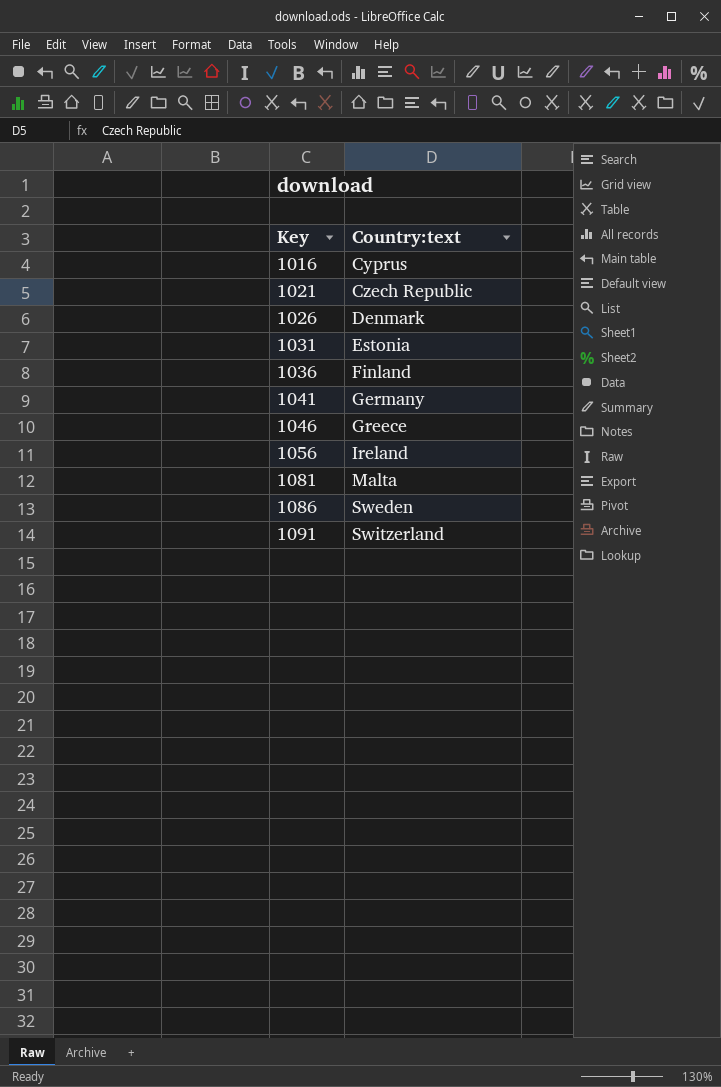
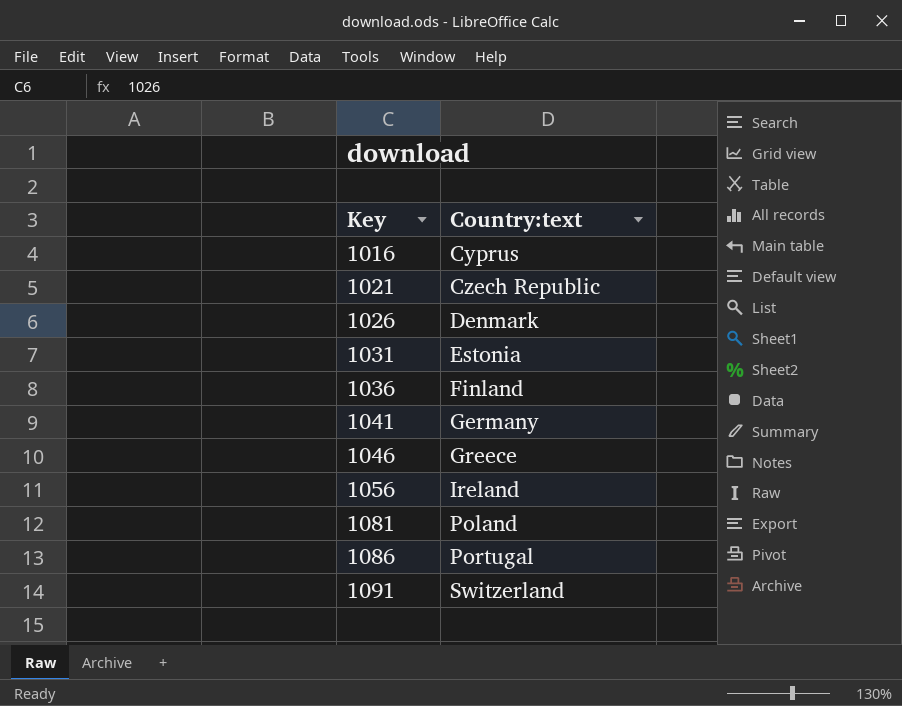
1081 | Country:text: Malta -> Poland
1086 | Country:text: Sweden -> Portugal

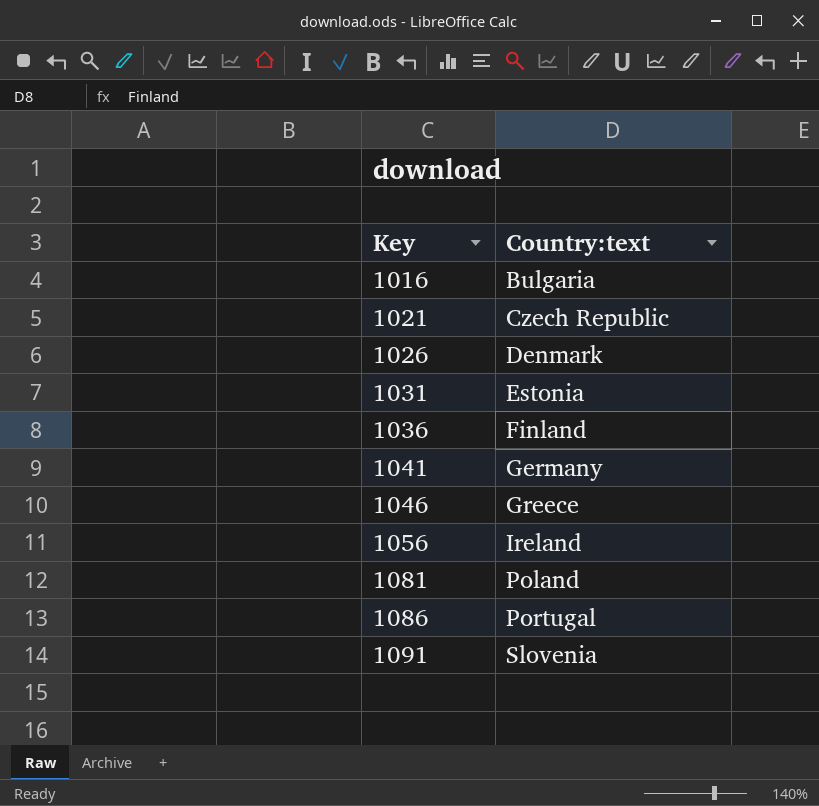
1016 | Country:text: Cyprus -> Bulgaria
1091 | Country:text: Switzerland -> Slovenia

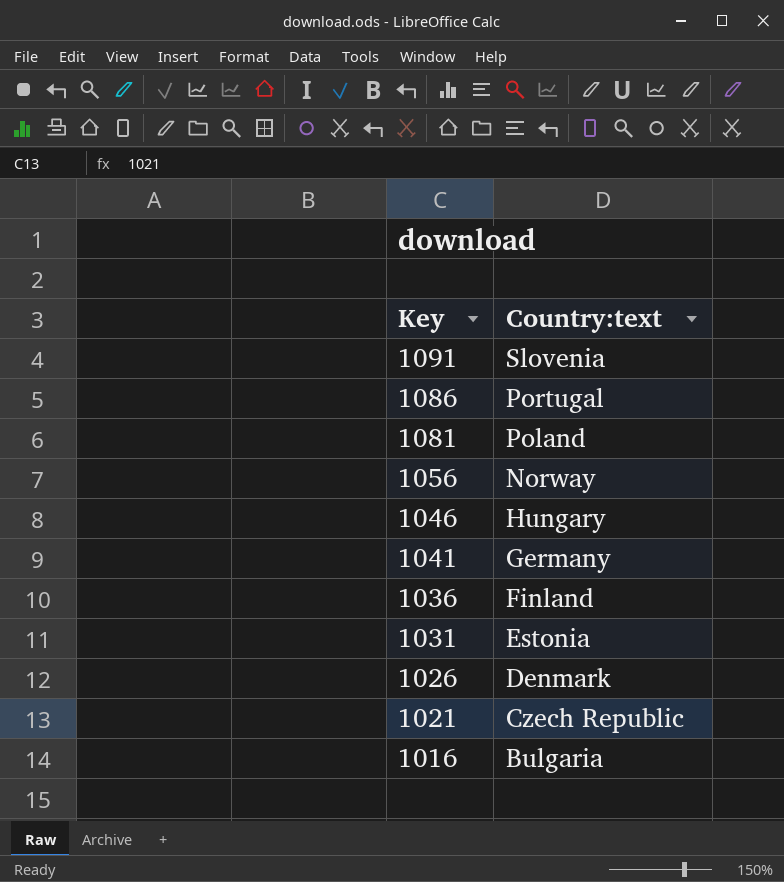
row order: Key ascending -> Key descending
1056 | Country:text: Ireland -> Norway
1046 | Country:text: Greece -> Hungary

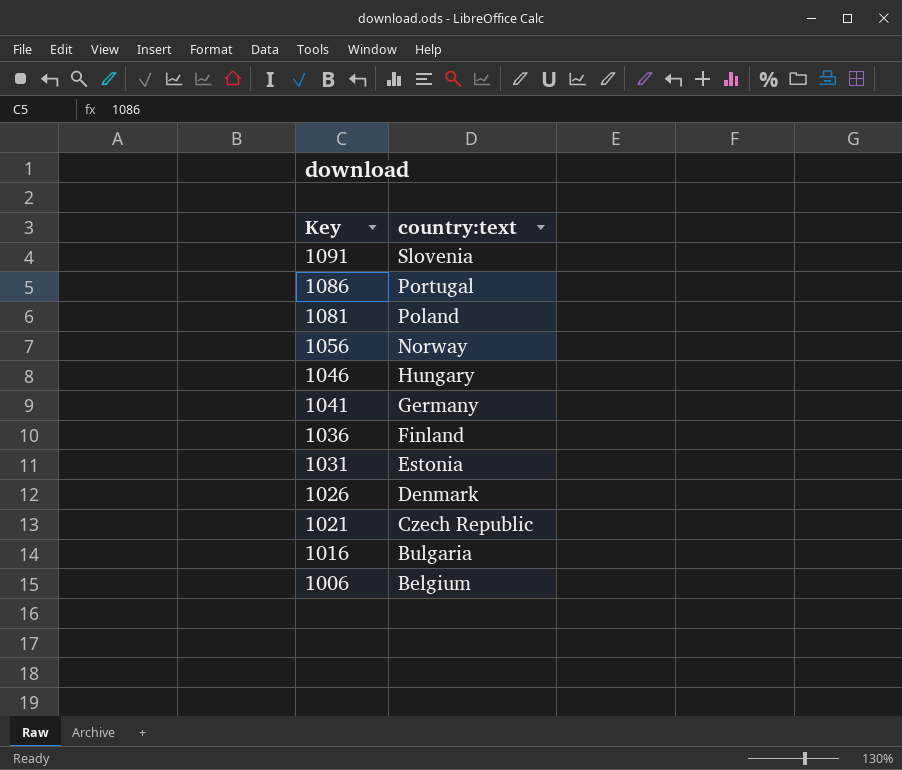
column name: Country:text -> country:text
row 1006: none -> Belgium

